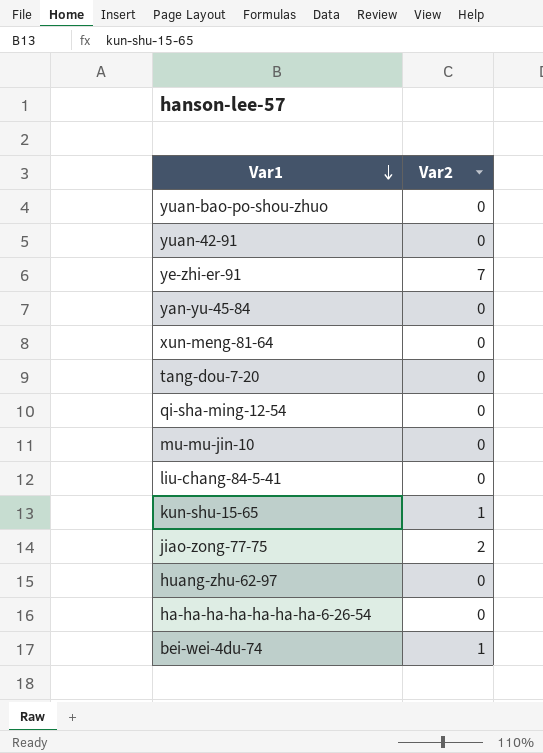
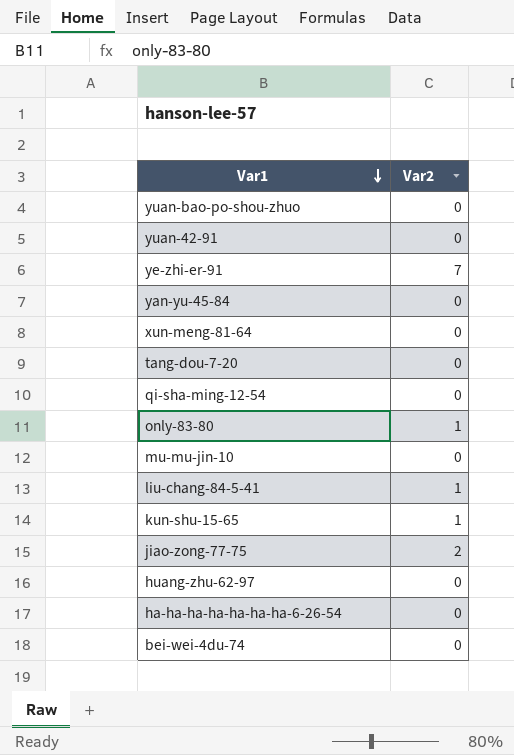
row only-83-80: none -> 1
liu-chang-84-5-41 | Var2: 0 -> 1
bei-wei-4du-74 | Var2: 1 -> 0

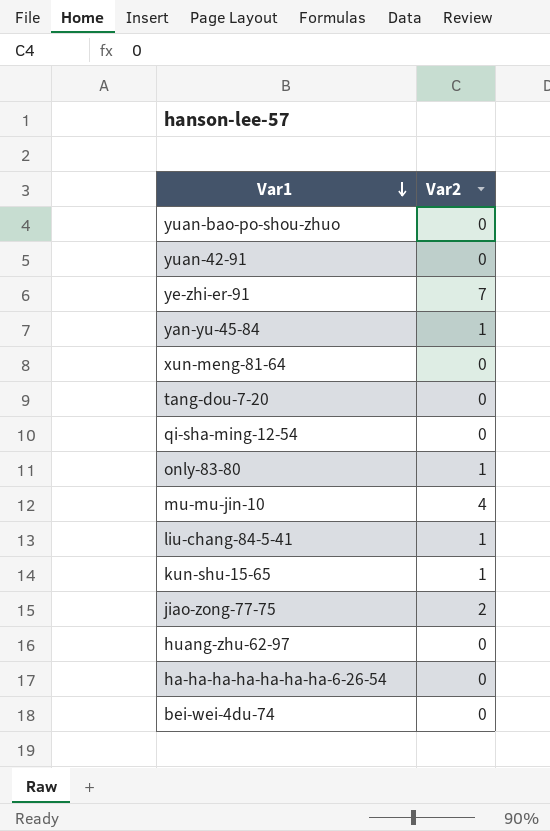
yan-yu-45-84 | Var2: 0 -> 1
mu-mu-jin-10 | Var2: 0 -> 4

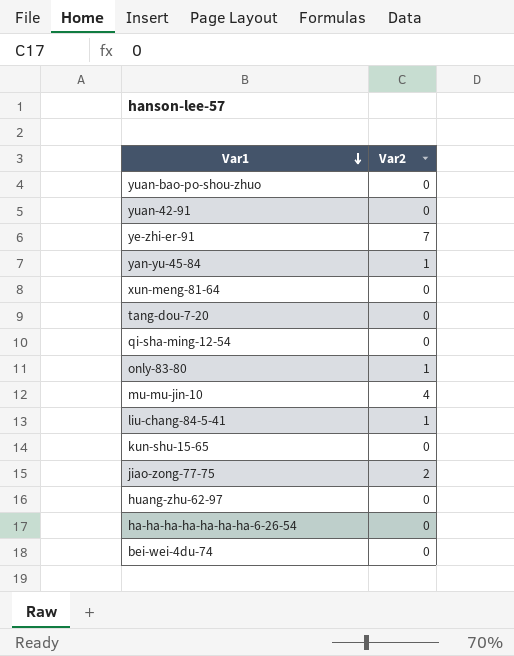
kun-shu-15-65 | Var2: 1 -> 0

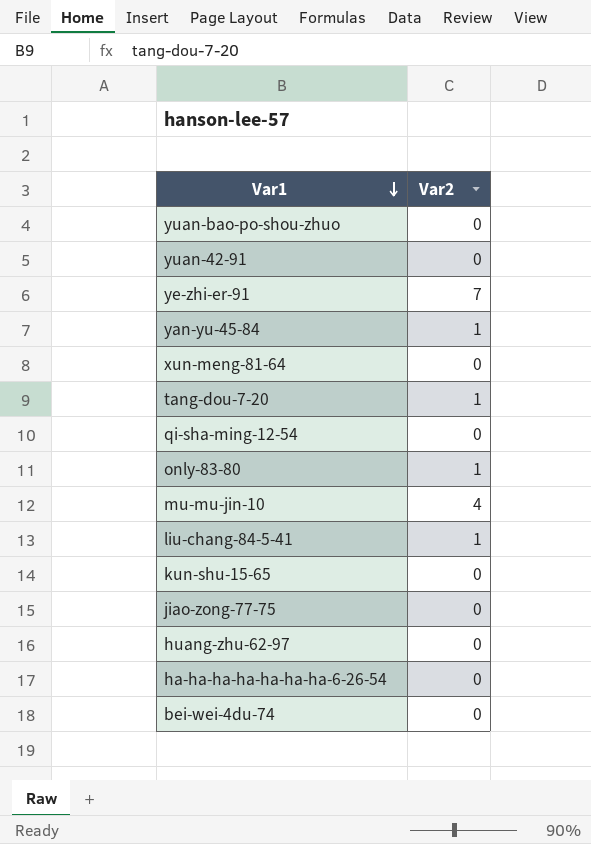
tang-dou-7-20 | Var2: 0 -> 1
jiao-zong-77-75 | Var2: 2 -> 0

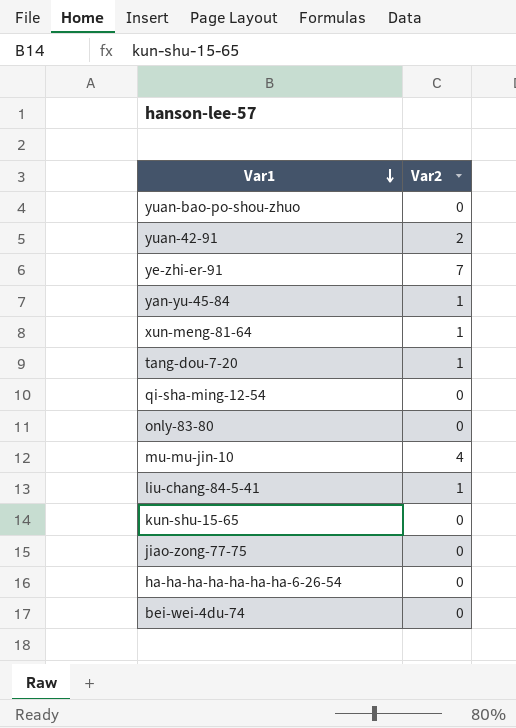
row huang-zhu-62-97: 0 -> none
yuan-42-91 | Var2: 0 -> 2
xun-meng-81-64 | Var2: 0 -> 1
only-83-80 | Var2: 1 -> 0

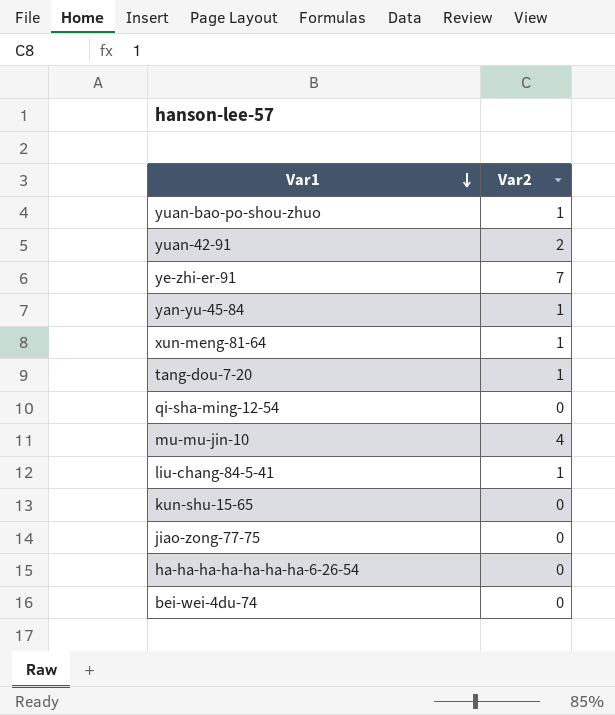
row only-83-80: 0 -> none
yuan-bao-po-shou-zhuo | Var2: 0 -> 1

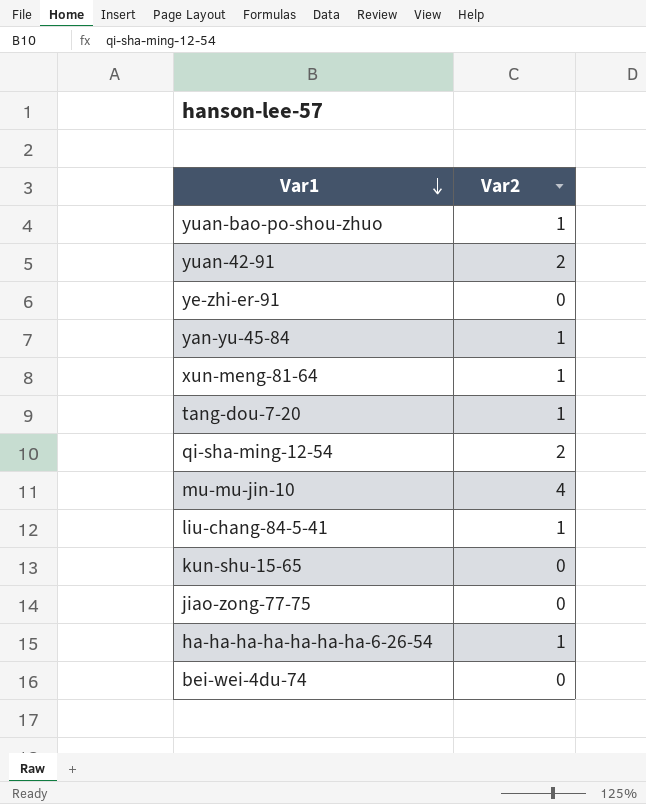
ye-zhi-er-91 | Var2: 7 -> 0
qi-sha-ming-12-54 | Var2: 0 -> 2
ha-ha-ha-ha-ha-ha-ha-6-26-54 | Var2: 0 -> 1

